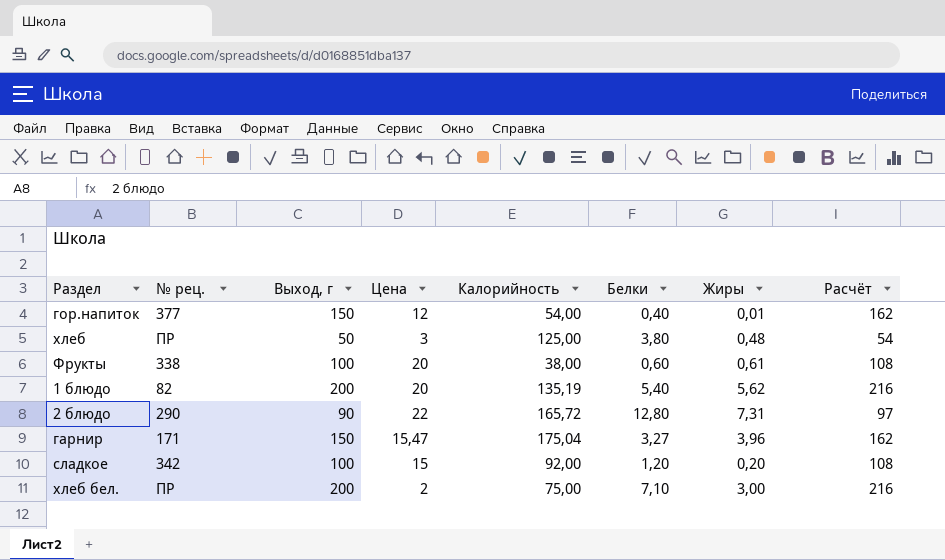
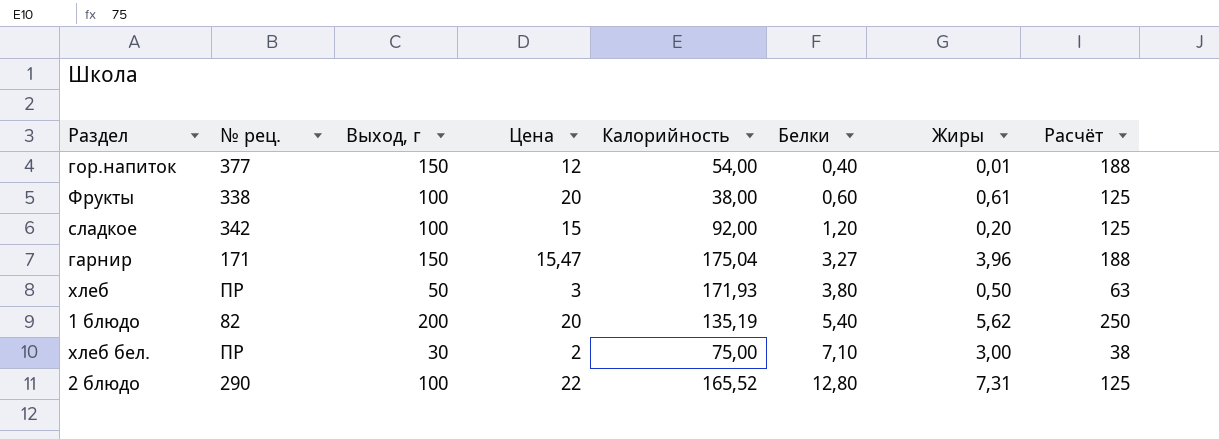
row order: none -> Белки ascending
column Расчёт | formula: [Выход, г] * 1,08 -> [Выход, г] * 1,25
хлеб | Калорийность: 125,00 -> 171,93
хлеб | Жиры: 0,48 -> 0,50
хлеб бел. | Выход, г: 200 -> 30
2 блюдо | Выход, г: 90 -> 100
2 блюдо | Калорийность: 165,72 -> 165,52

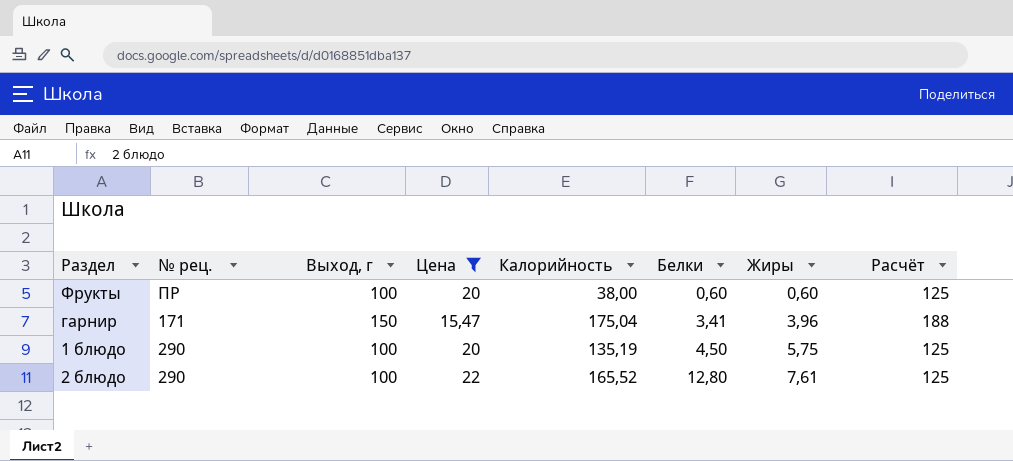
filter: none -> Цена >= 15,47
Фрукты | № рец.: 338 -> ПР
Фрукты | Жиры: 0,61 -> 0,60
гарнир | Белки: 3,27 -> 3,41
1 блюдо | № рец.: 82 -> 290
1 блюдо | Выход, г: 200 -> 100
1 блюдо | Белки: 5,40 -> 4,50
1 блюдо | Жиры: 5,62 -> 5,75
1 блюдо | Расчёт: 250 -> 125
2 блюдо | Жиры: 7,31 -> 7,61

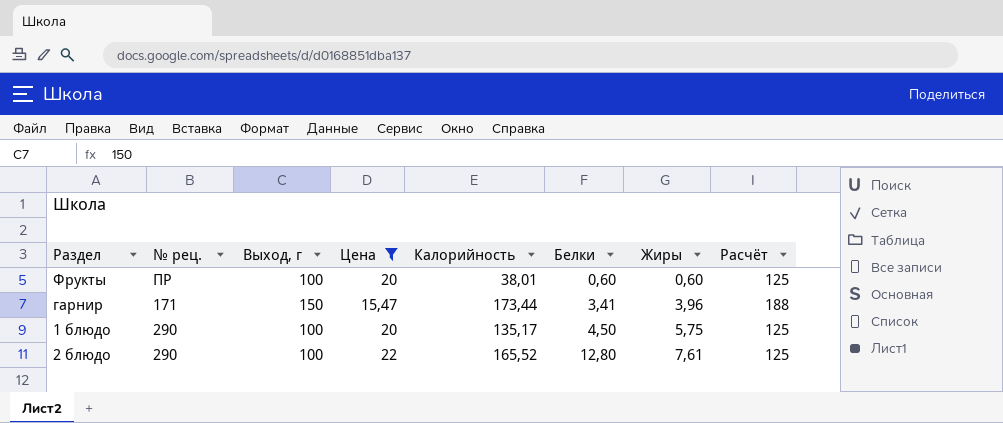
Фрукты | Калорийность: 38,00 -> 38,01
гарнир | Калорийность: 175,04 -> 173,44
1 блюдо | Калорийность: 135,19 -> 135,17

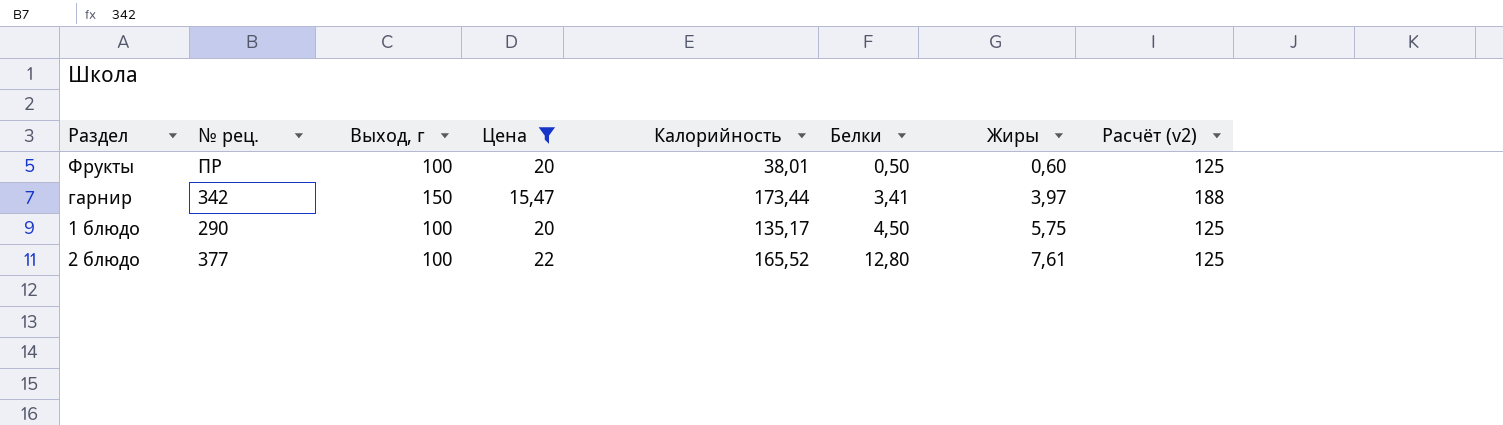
column name: Расчёт -> Расчёт (v2)
Фрукты | Белки: 0,60 -> 0,50
гарнир | № рец.: 171 -> 342
гарнир | Жиры: 3,96 -> 3,97
2 блюдо | № рец.: 290 -> 377

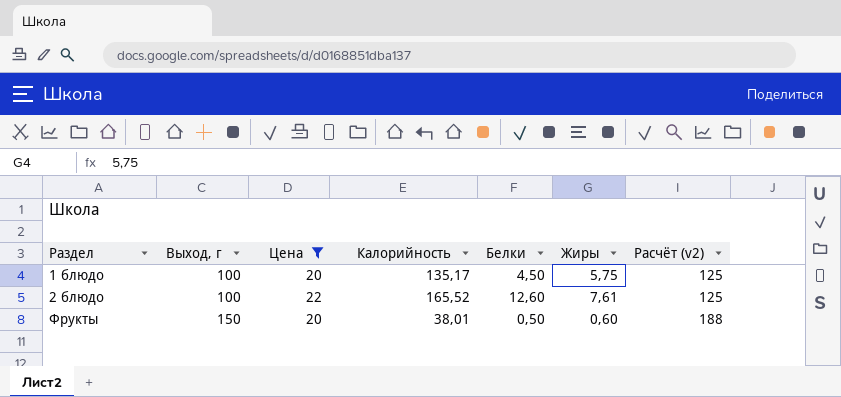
row order: Белки ascending -> Раздел ascending
column № рец. | position: 2 -> none
row гарнир: 342 | 150 | 15,47 | 173,44 | 3,41 | 3,97 | 188 -> none
2 блюдо | Белки: 12,80 -> 12,60
Фрукты | Выход, г: 100 -> 150
Фрукты | Расчёт (v2): 125 -> 188

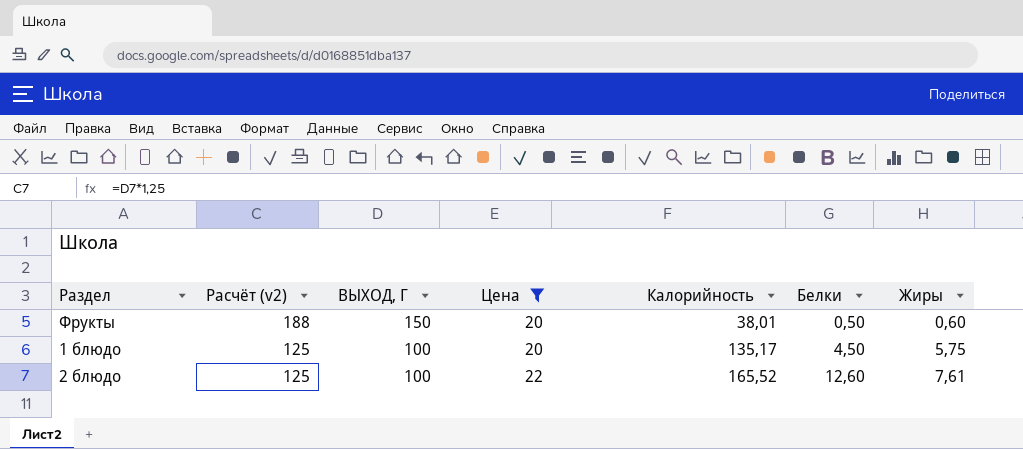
row order: Раздел ascending -> Расчёт (v2) descending
column Расчёт (v2) | position: 7 -> 2
column name: Выход, г -> ВЫХОД, Г

